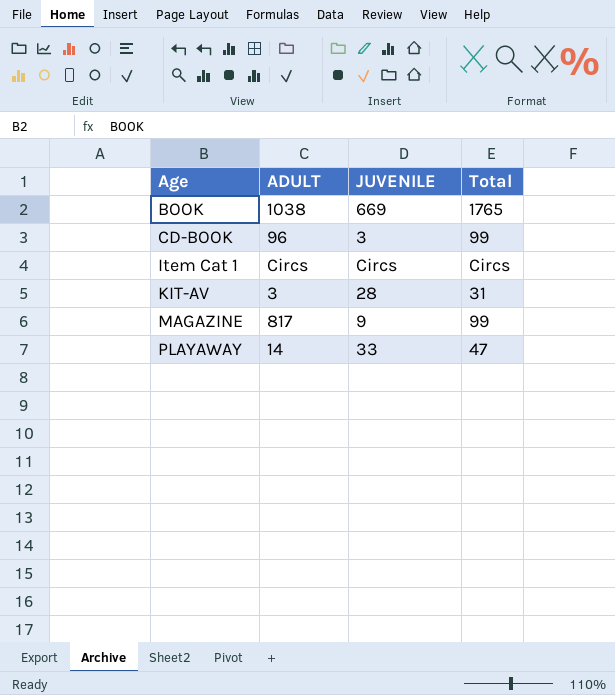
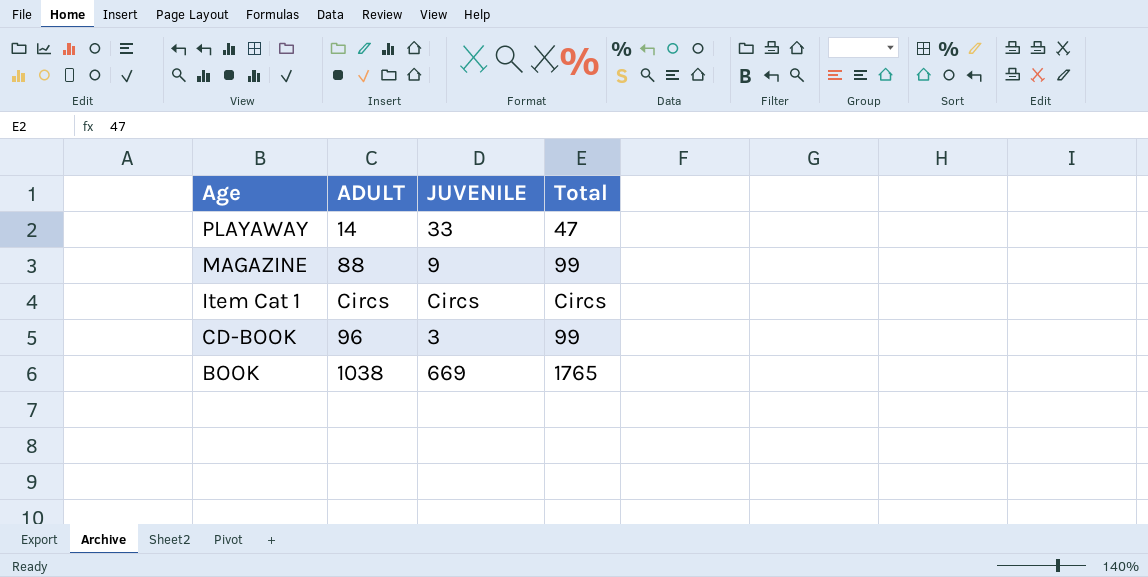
row order: Age ascending -> Age descending
row KIT-AV: 3 | 28 | 31 -> none
MAGAZINE | ADULT: 817 -> 88

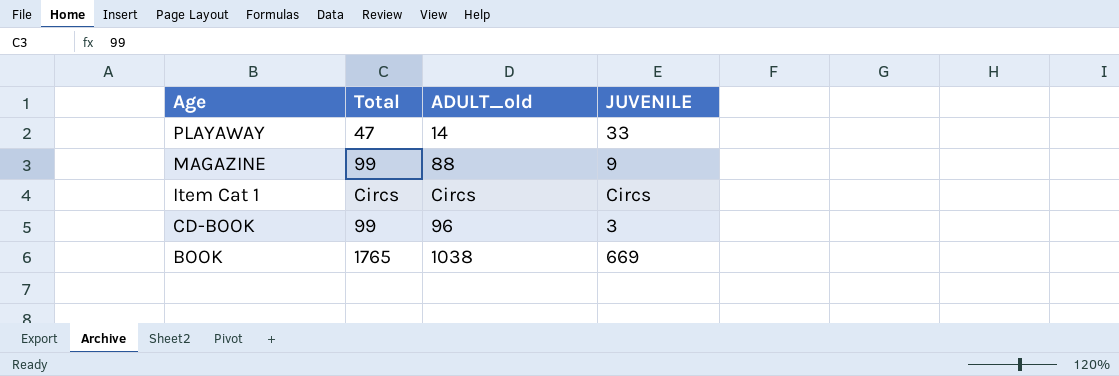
column Total | position: 4 -> 2
column name: ADULT -> ADULT_old

